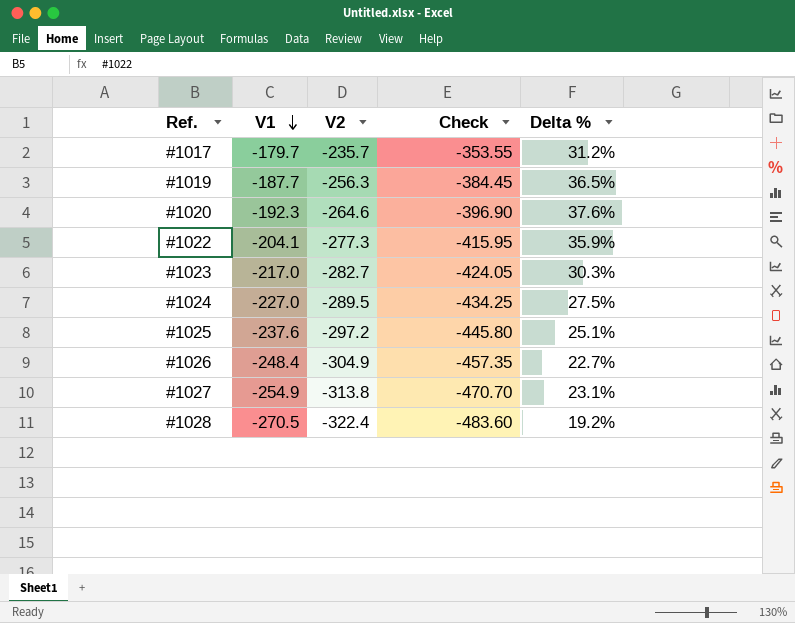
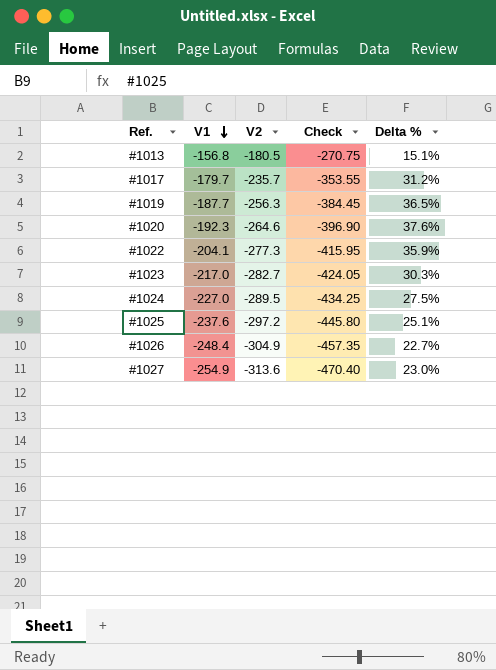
row #1028: -270.5 | -322.4 | -483.60 | 19.2% -> none
row #1013: none -> -156.8 | -180.5 | -270.75 | 15.1%
#1027 | V2: -313.8 -> -313.6
#1027 | Check: -470.70 -> -470.40
#1027 | Delta %: 23.1% -> 23.0%

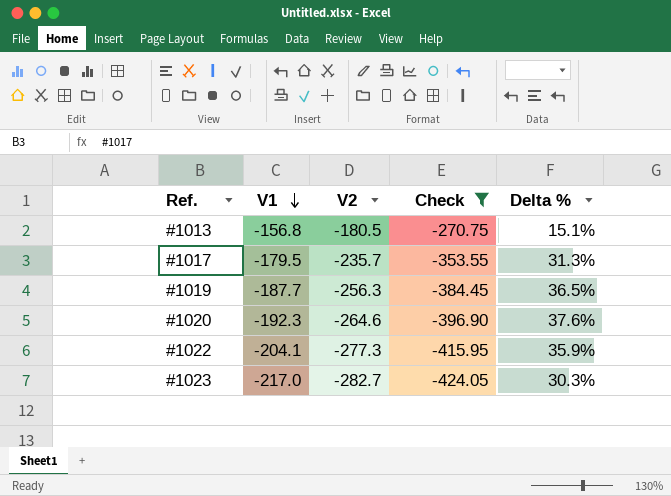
filter: none -> Check >= -424.05
#1017 | V1: -179.7 -> -179.5
#1017 | Delta %: 31.2% -> 31.3%

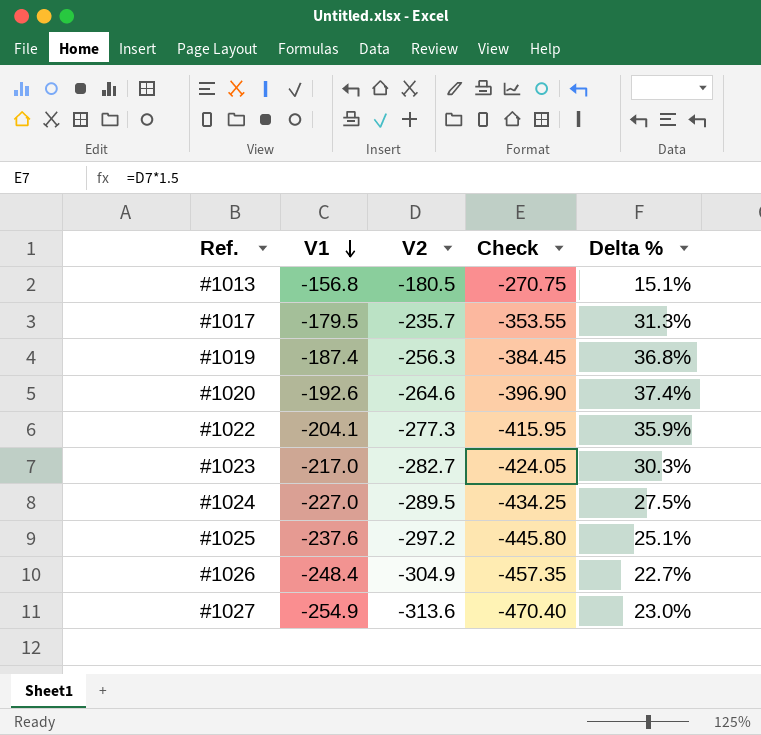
filter: Check >= -424.05 -> none
#1019 | V1: -187.7 -> -187.4
#1019 | Delta %: 36.5% -> 36.8%
#1020 | V1: -192.3 -> -192.6
#1020 | Delta %: 37.6% -> 37.4%

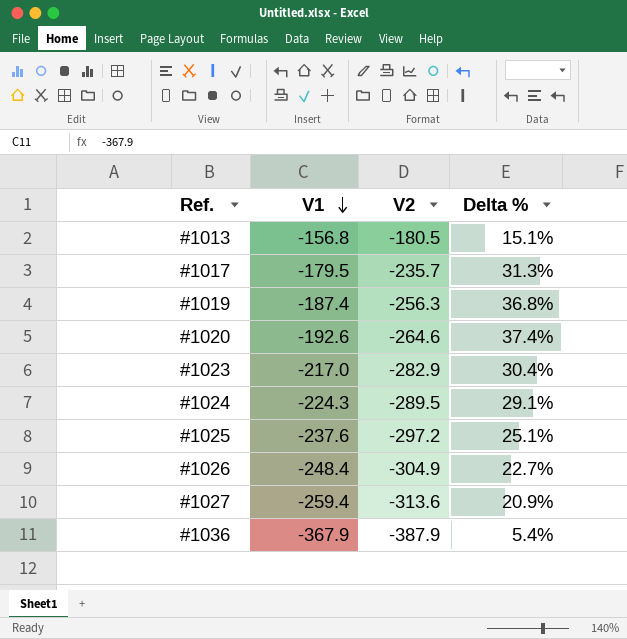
column Check | formula: [V2] * 1.5 -> none
row #1022: -204.1 | -277.3 | -415.95 | 35.9% -> none
#1023 | V2: -282.7 -> -282.9
#1023 | Delta %: 30.3% -> 30.4%
#1024 | V1: -227.0 -> -224.3
#1024 | Delta %: 27.5% -> 29.1%
#1027 | V1: -254.9 -> -259.4
#1027 | Delta %: 23.0% -> 20.9%
row #1036: none -> -367.9 | -387.9 | 5.4%

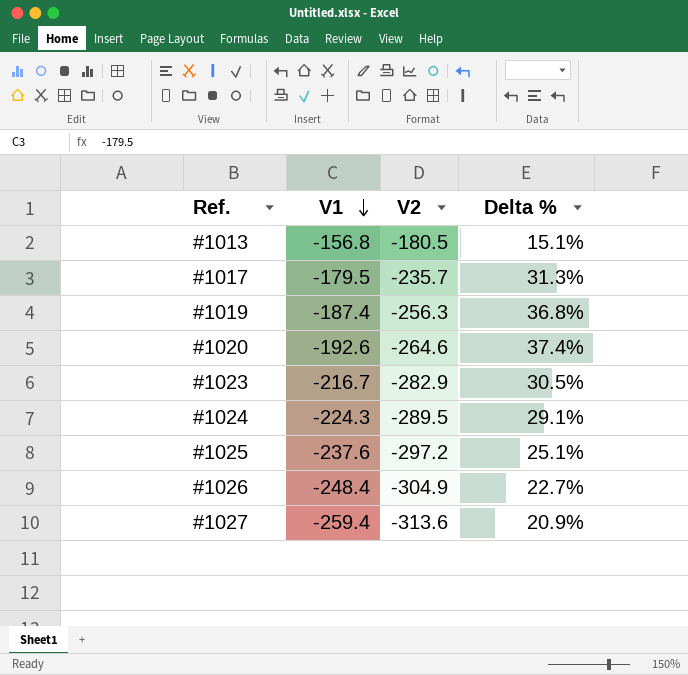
row #1036: -367.9 | -387.9 | 5.4% -> none
#1023 | V1: -217.0 -> -216.7
#1023 | Delta %: 30.4% -> 30.5%

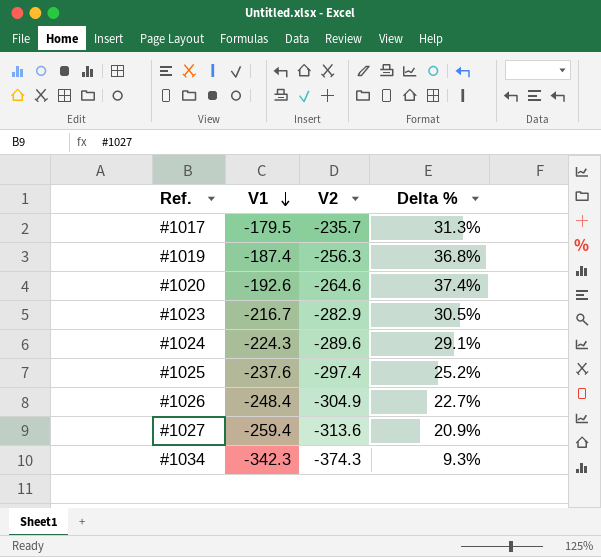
row #1013: -156.8 | -180.5 | 15.1% -> none
#1024 | V2: -289.5 -> -289.6
#1025 | V2: -297.2 -> -297.4
#1025 | Delta %: 25.1% -> 25.2%
row #1034: none -> -342.3 | -374.3 | 9.3%

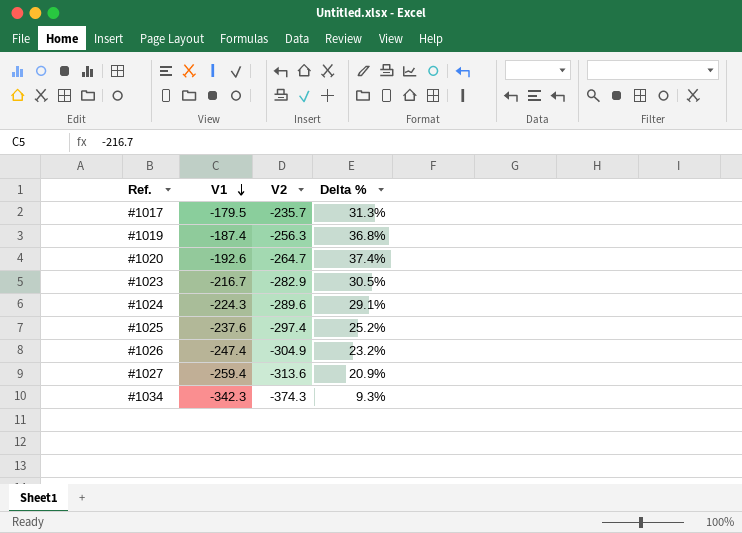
#1020 | V2: -264.6 -> -264.7
#1026 | V1: -248.4 -> -247.4
#1026 | Delta %: 22.7% -> 23.2%

